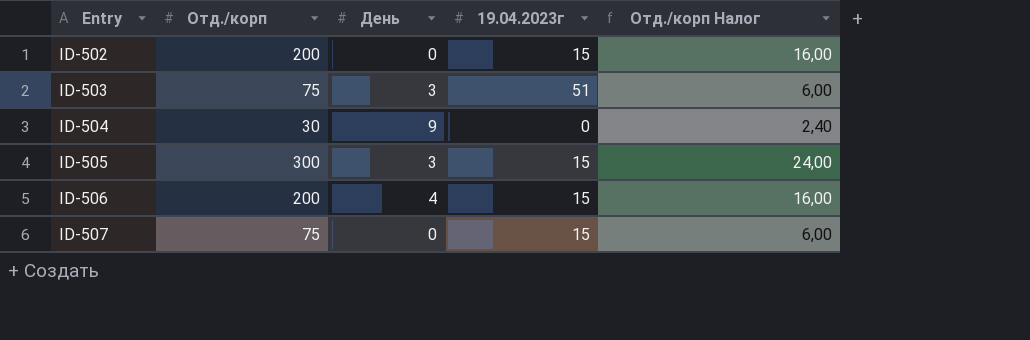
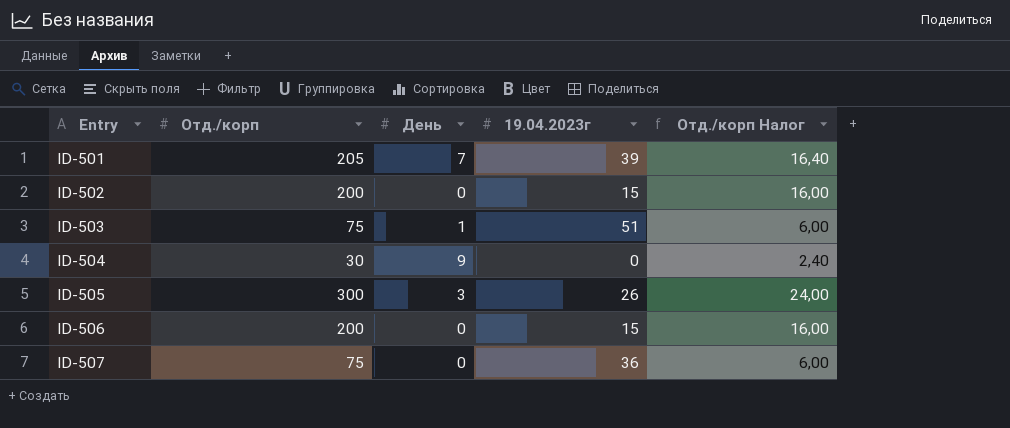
row ID-501: none -> 205 | 7 | 39 | 16,40
ID-503 | День: 3 -> 1
ID-505 | 19.04.2023г: 15 -> 26
ID-506 | День: 4 -> 0
ID-507 | 19.04.2023г: 15 -> 36

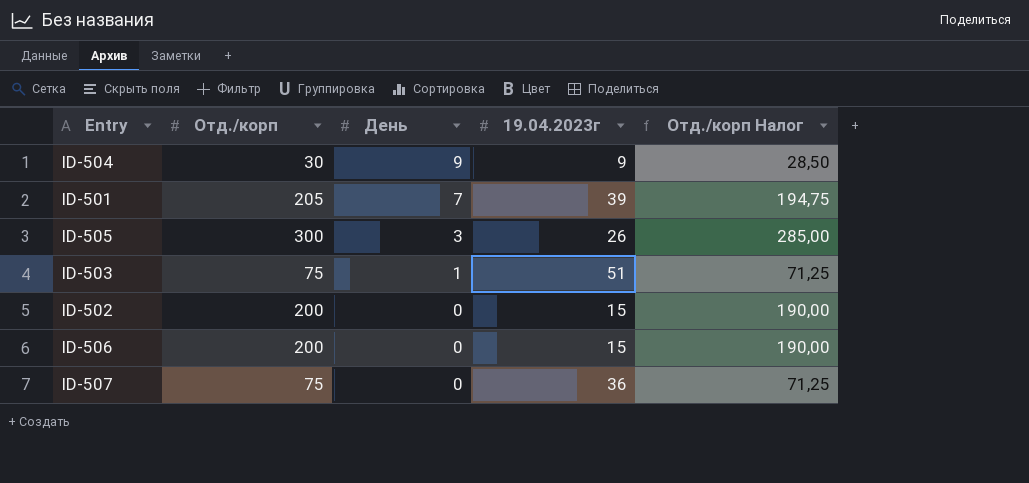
row order: Entry ascending -> День descending
column Отд./корп Налог | formula: [Отд./корп] * 0,08 -> [Отд./корп] * 0,95
ID-504 | 19.04.2023г: 0 -> 9

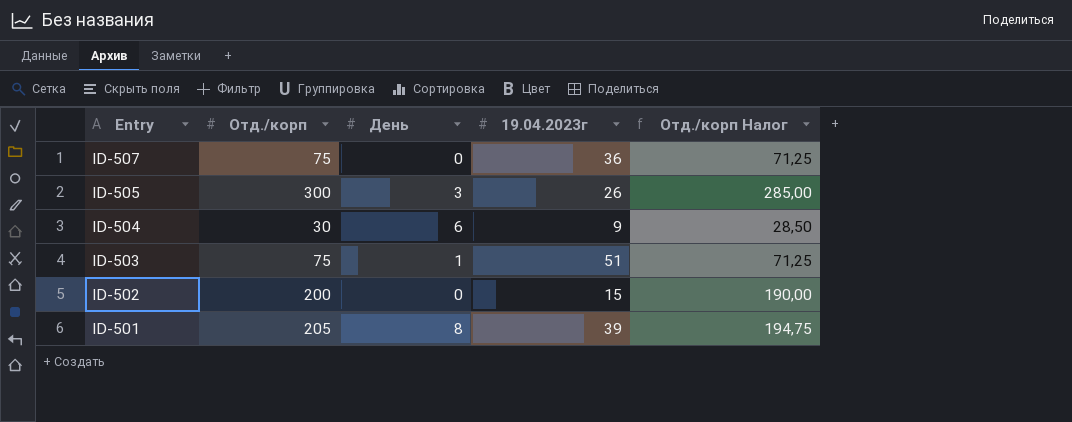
row order: День descending -> Entry descending
row ID-506: 200 | 0 | 15 | 190,00 -> none
ID-504 | День: 9 -> 6
ID-501 | День: 7 -> 8

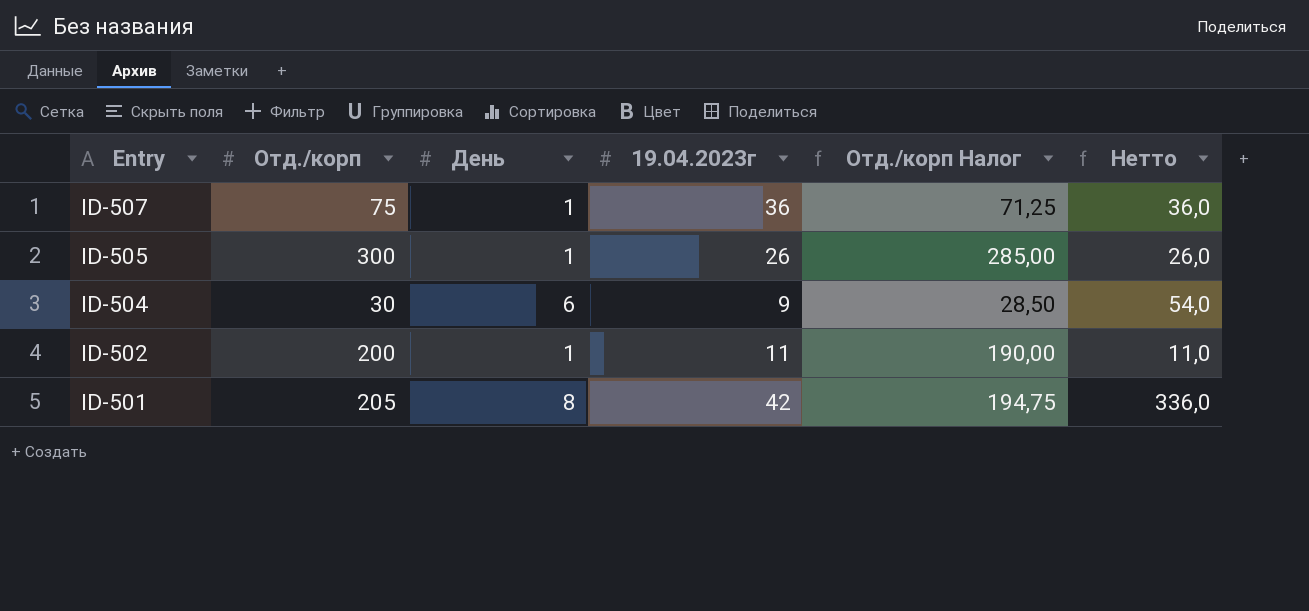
column Нетто | formula: none -> [День] * [19.04.2023г]
row ID-503: 75 | 1 | 51 | 71,25 -> none
ID-507 | День: 0 -> 1
ID-505 | День: 3 -> 1
ID-502 | День: 0 -> 1
ID-502 | 19.04.2023г: 15 -> 11
ID-501 | 19.04.2023г: 39 -> 42

